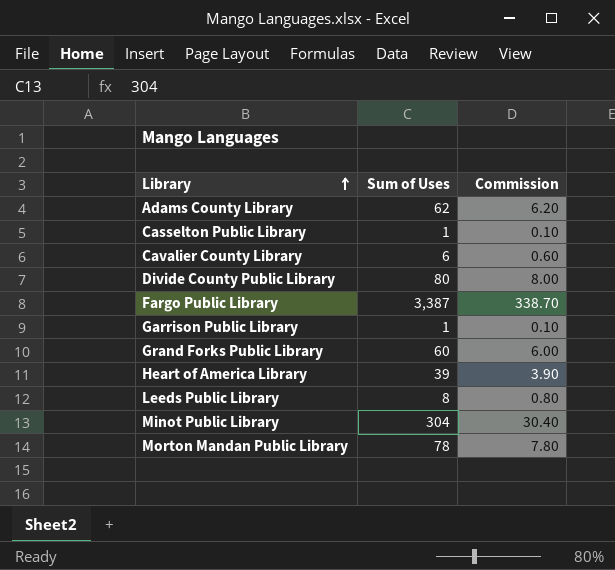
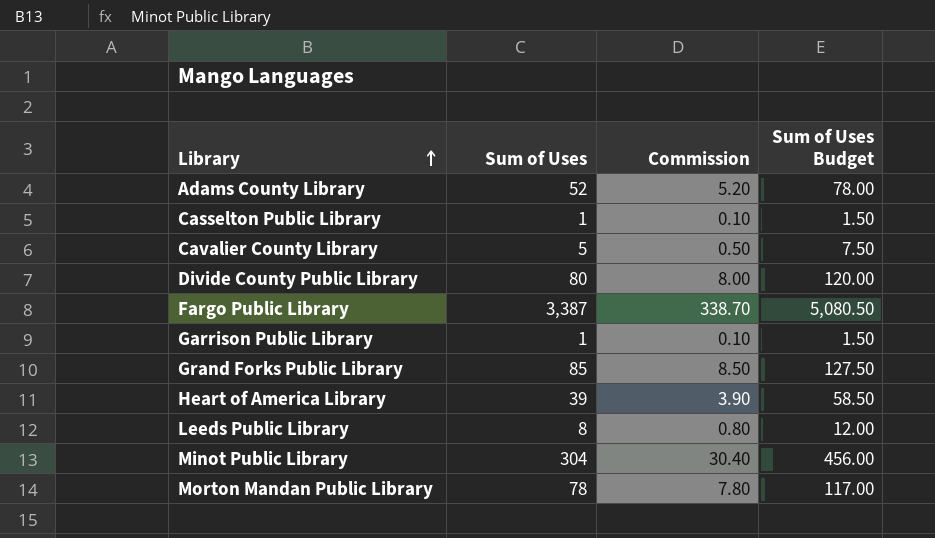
column Sum of Uses Budget | formula: none -> [Sum of Uses] * 1.5
Adams County Library | Sum of Uses: 62 -> 52
Adams County Library | Commission: 6.20 -> 5.20
Cavalier County Library | Sum of Uses: 6 -> 5
Cavalier County Library | Commission: 0.60 -> 0.50
Grand Forks Public Library | Sum of Uses: 60 -> 85
Grand Forks Public Library | Commission: 6.00 -> 8.50

